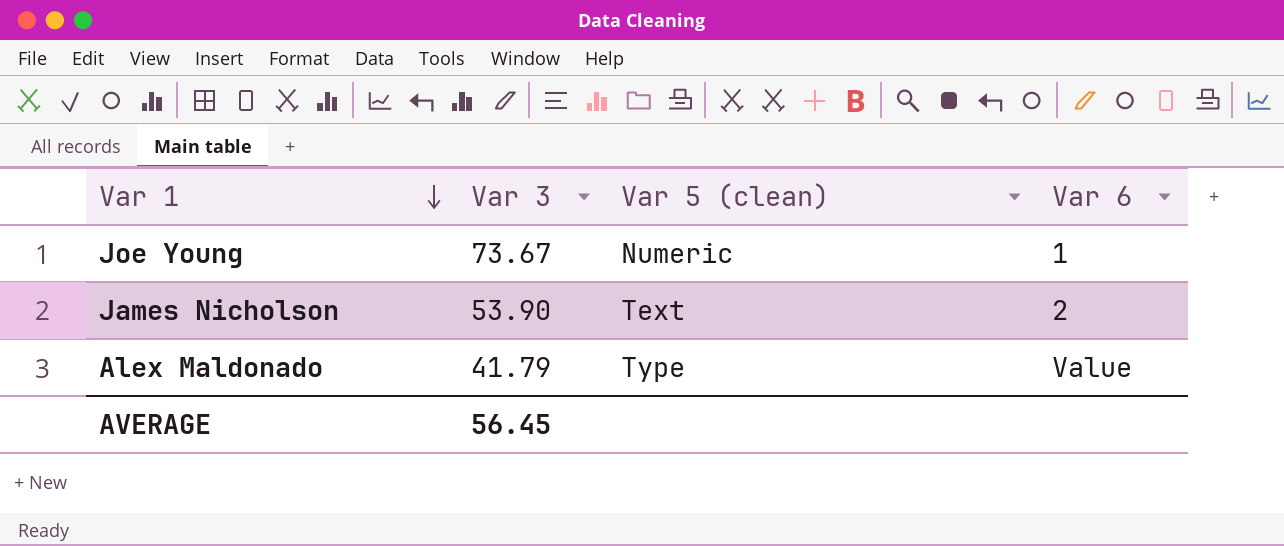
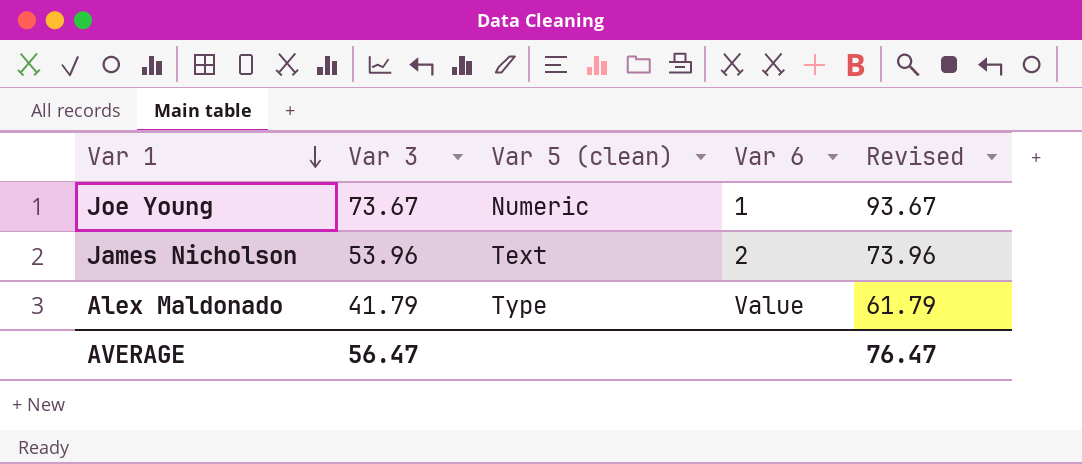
column Revised | formula: none -> [Var 3] + 20
James Nicholson | Var 3: 53.90 -> 53.96
AVERAGE | Var 3: 56.45 -> 56.47

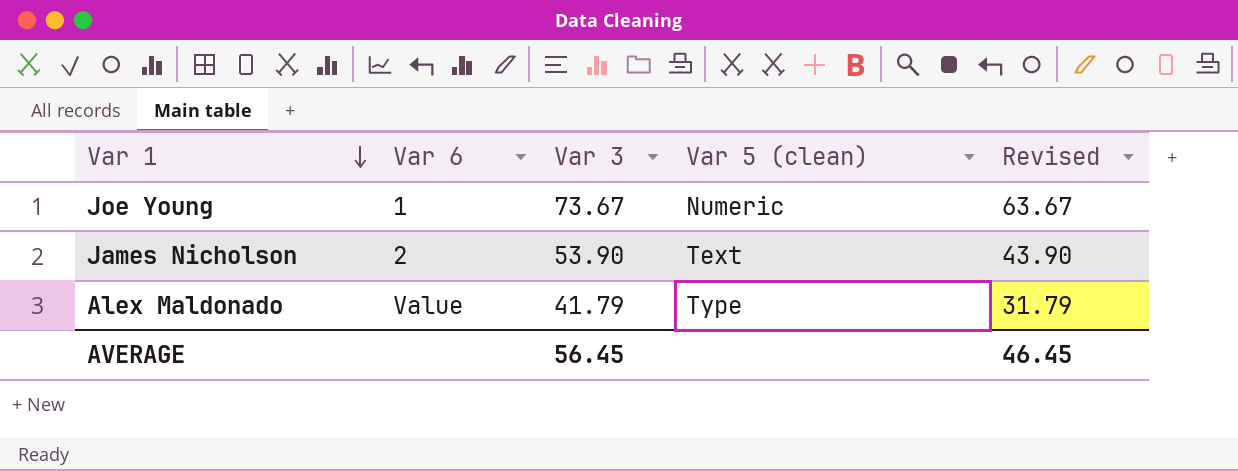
column Var 6 | position: 4 -> 2
column Revised | formula: [Var 3] + 20 -> [Var 3] - 10
James Nicholson | Var 3: 53.96 -> 53.90
AVERAGE | Var 3: 56.47 -> 56.45
AVERAGE | Revised: 76.47 -> 46.45

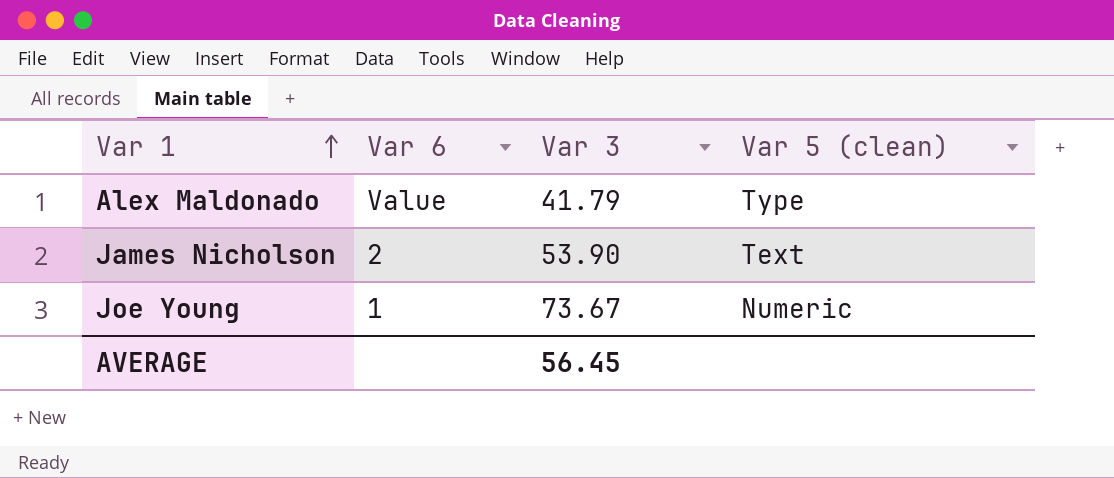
row order: Var 1 descending -> Var 1 ascending
column Revised | formula: [Var 3] - 10 -> none

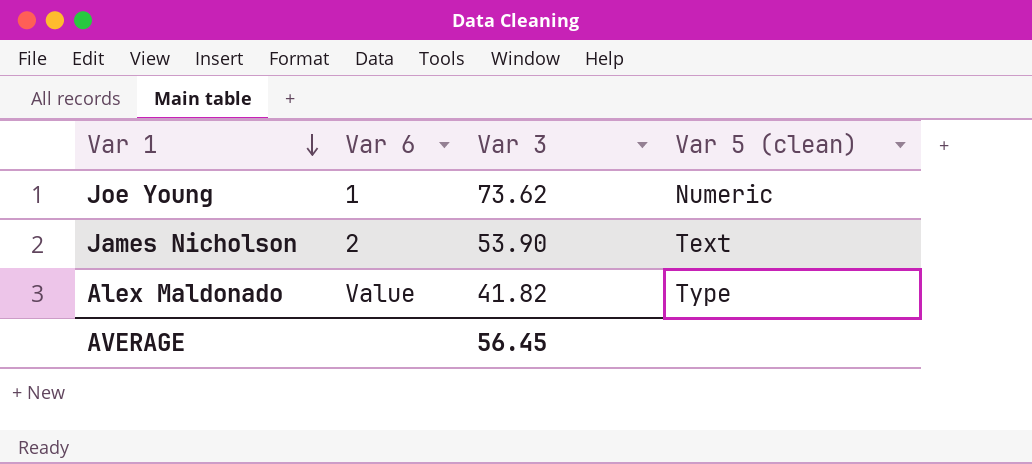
row order: Var 1 ascending -> Var 1 descending
Joe Young | Var 3: 73.67 -> 73.62
Alex Maldonado | Var 3: 41.79 -> 41.82

